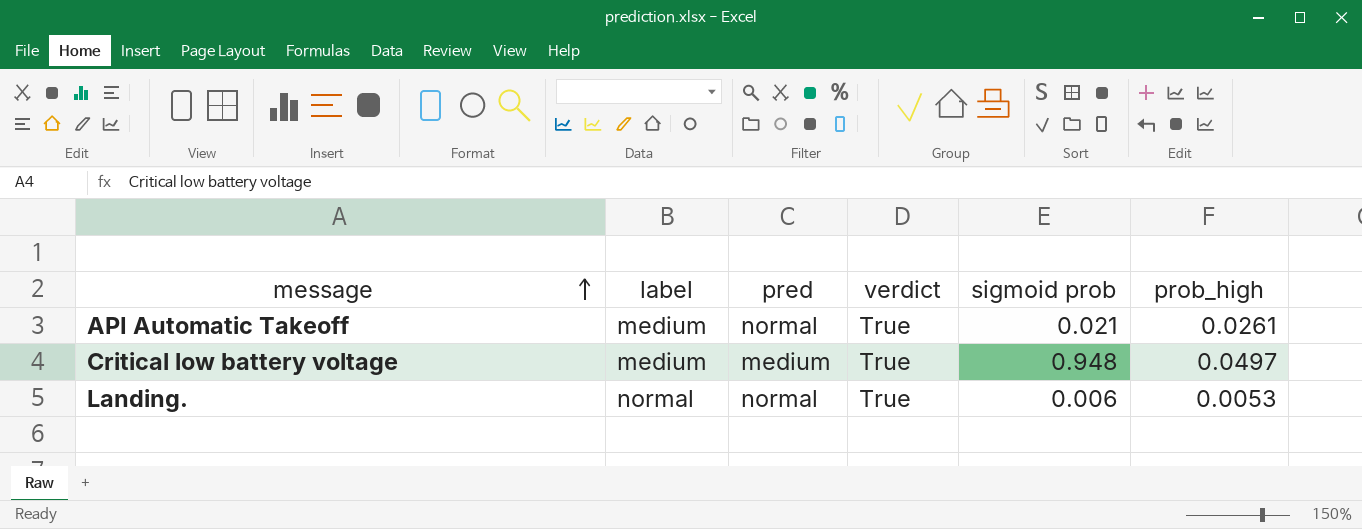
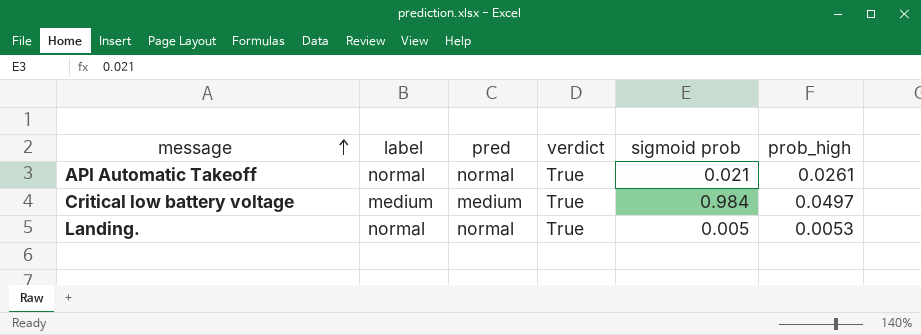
API Automatic Takeoff | label: medium -> normal
Critical low battery voltage | sigmoid prob: 0.948 -> 0.984
Landing. | sigmoid prob: 0.006 -> 0.005

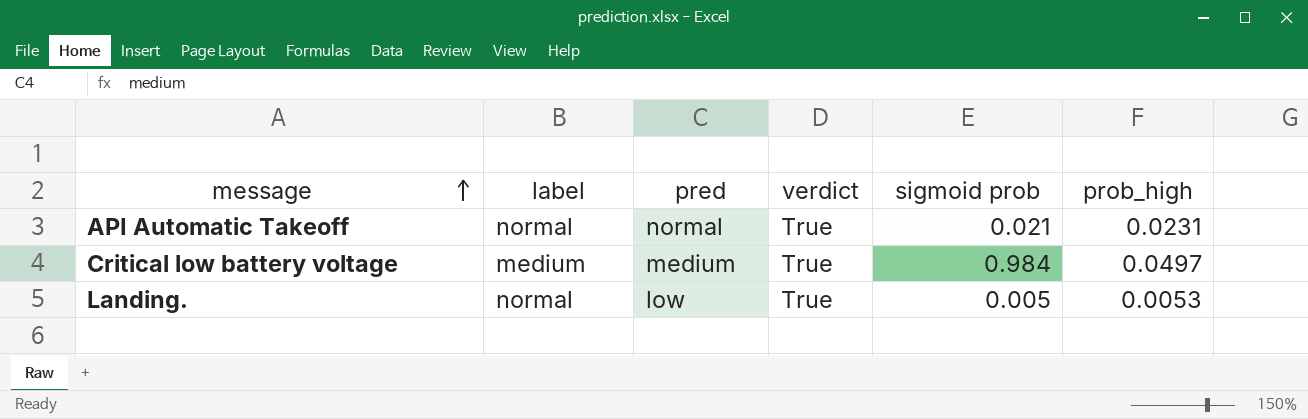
API Automatic Takeoff | prob_high: 0.0261 -> 0.0231
Landing. | pred: normal -> low

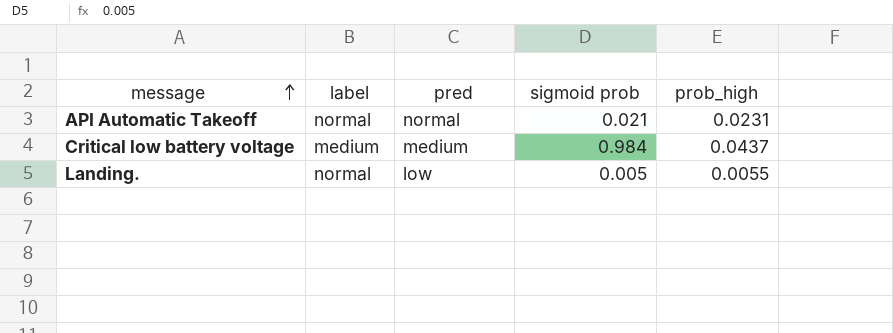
column verdict | position: 4 -> none
Critical low battery voltage | prob_high: 0.0497 -> 0.0437
Landing. | prob_high: 0.0053 -> 0.0055

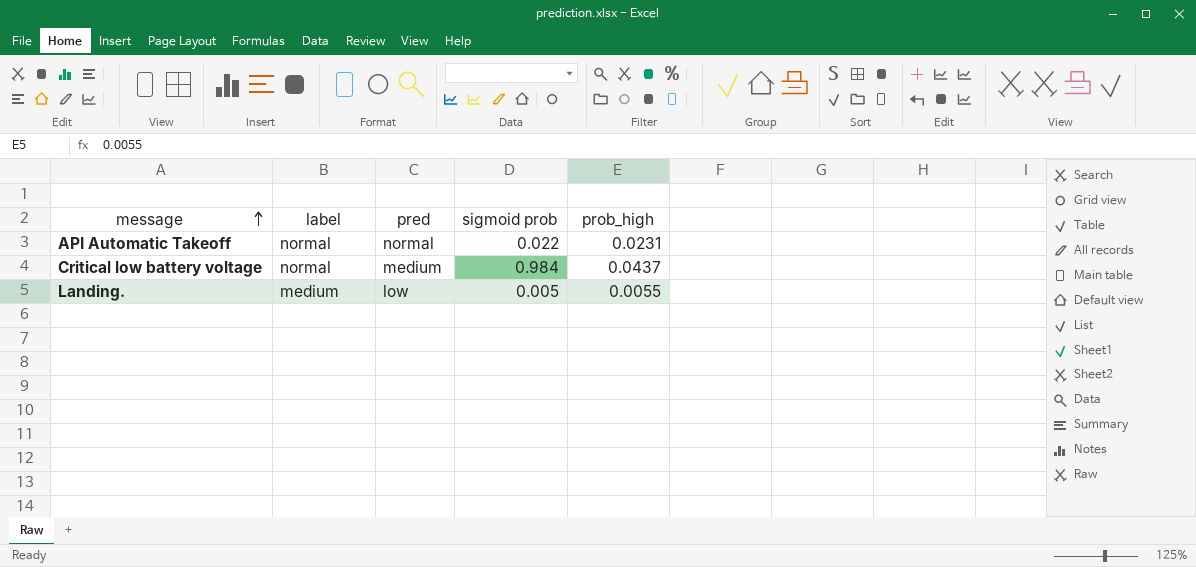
API Automatic Takeoff | sigmoid prob: 0.021 -> 0.022
Critical low battery voltage | label: medium -> normal
Landing. | label: normal -> medium

